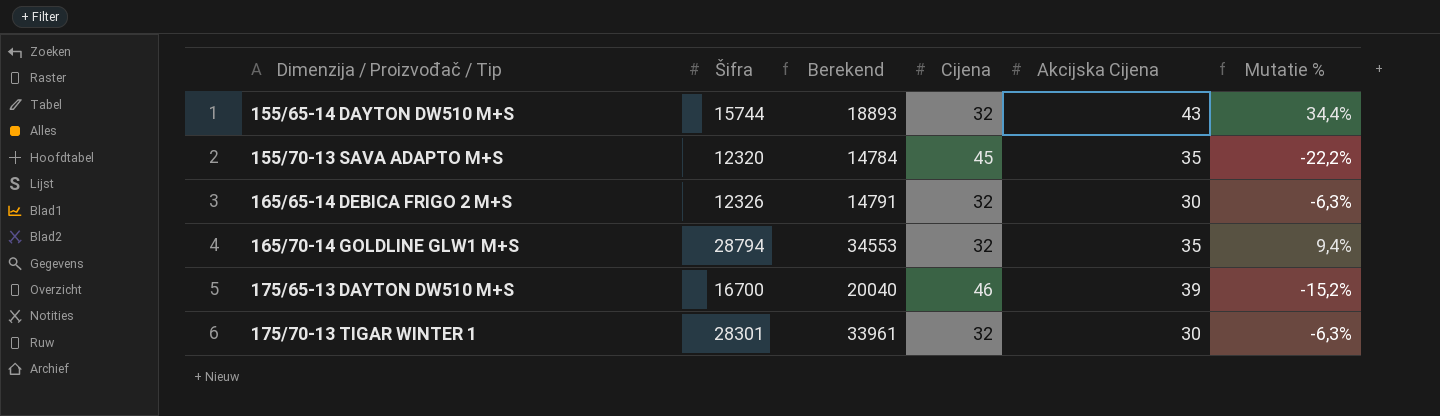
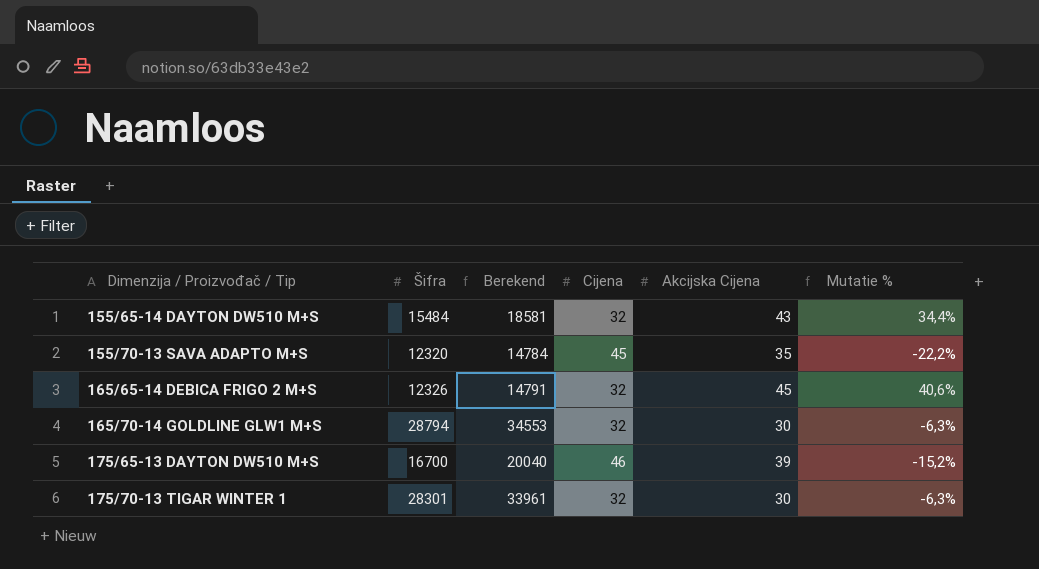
155/65-14 DAYTON DW510 M+S | Šifra: 15744 -> 15484
155/65-14 DAYTON DW510 M+S | Berekend: 18893 -> 18581
165/65-14 DEBICA FRIGO 2 M+S | Akcijska Cijena: 30 -> 45
165/65-14 DEBICA FRIGO 2 M+S | Mutatie %: -6,3% -> 40,6%
165/70-14 GOLDLINE GLW1 M+S | Akcijska Cijena: 35 -> 30
165/70-14 GOLDLINE GLW1 M+S | Mutatie %: 9,4% -> -6,3%

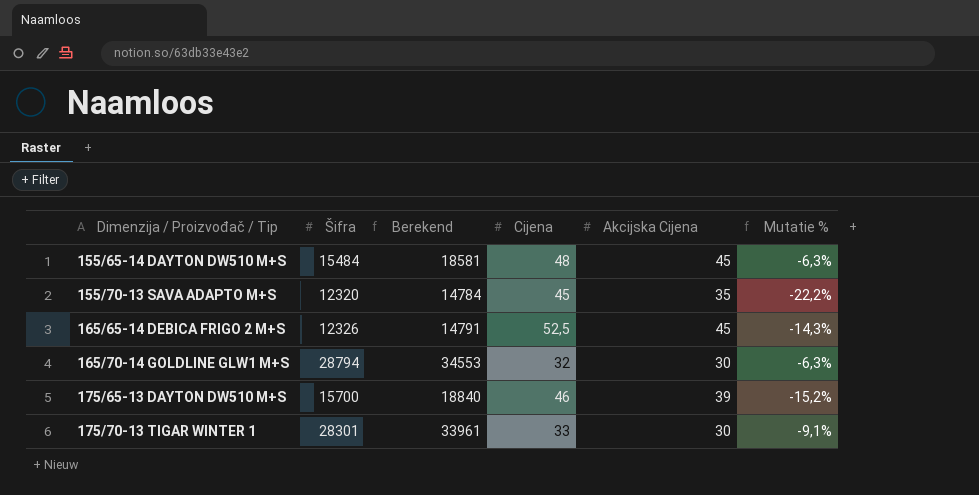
155/65-14 DAYTON DW510 M+S | Cijena: 32 -> 48
155/65-14 DAYTON DW510 M+S | Akcijska Cijena: 43 -> 45
155/65-14 DAYTON DW510 M+S | Mutatie %: 34,4% -> -6,3%
165/65-14 DEBICA FRIGO 2 M+S | Cijena: 32 -> 52,5
165/65-14 DEBICA FRIGO 2 M+S | Mutatie %: 40,6% -> -14,3%
175/65-13 DAYTON DW510 M+S | Šifra: 16700 -> 15700
175/65-13 DAYTON DW510 M+S | Berekend: 20040 -> 18840
175/70-13 TIGAR WINTER 1 | Cijena: 32 -> 33
175/70-13 TIGAR WINTER 1 | Mutatie %: -6,3% -> -9,1%

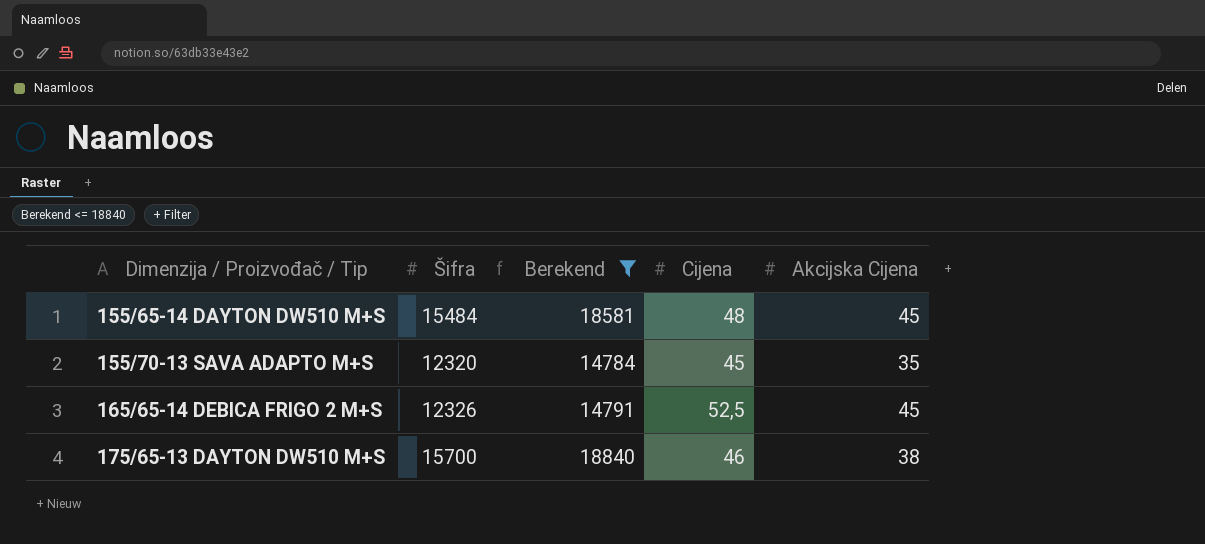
filter: none -> Berekend <= 18840
column Mutatie % | formula: ([Akcijska Cijena] - [Cijena]) / [Cijena] -> none
175/65-13 DAYTON DW510 M+S | Akcijska Cijena: 39 -> 38

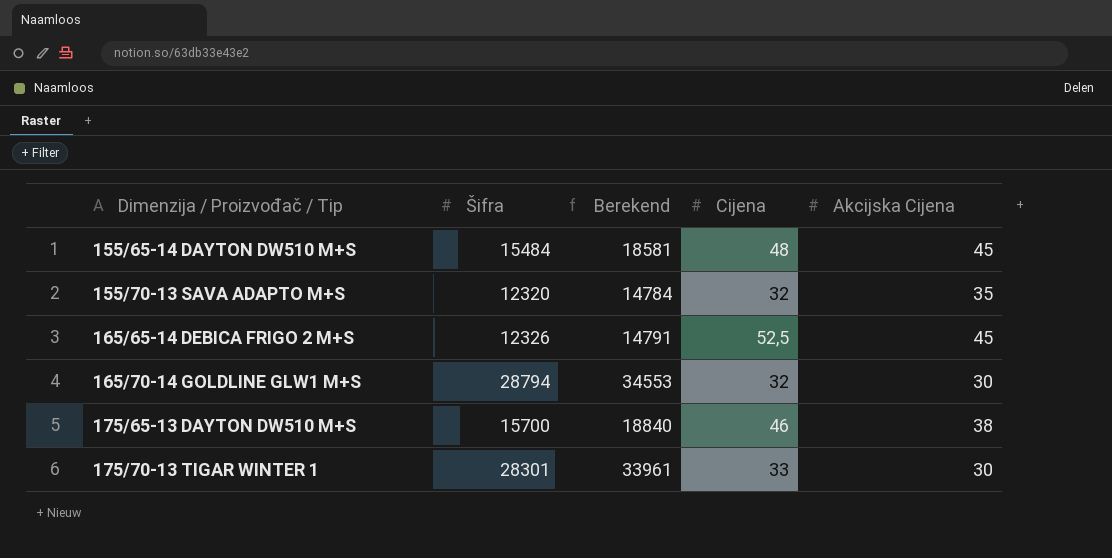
filter: Berekend <= 18840 -> none
155/70-13 SAVA ADAPTO M+S | Cijena: 45 -> 32

